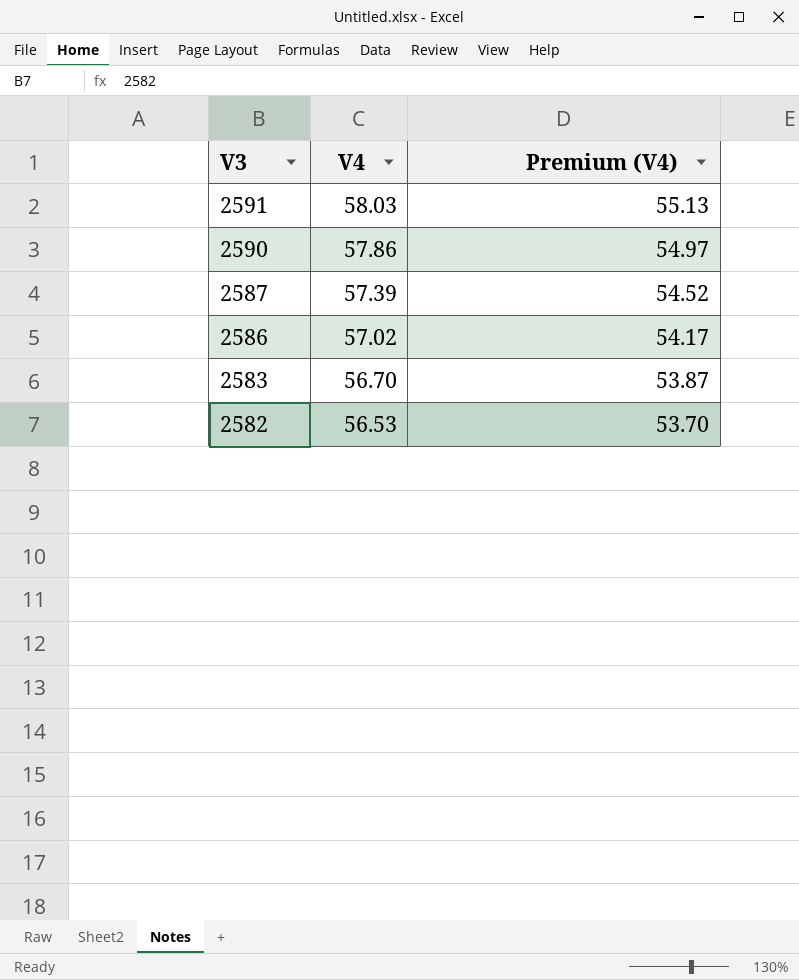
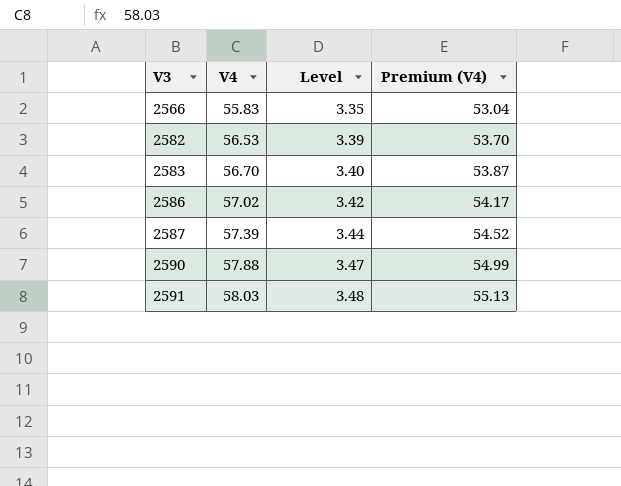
row order: V3 descending -> V3 ascending
column Level | formula: none -> [V4] * 0.06
row 2566: none -> 55.83 | 3.35 | 53.04
2590 | V4: 57.86 -> 57.88
2590 | Premium (V4): 54.97 -> 54.99

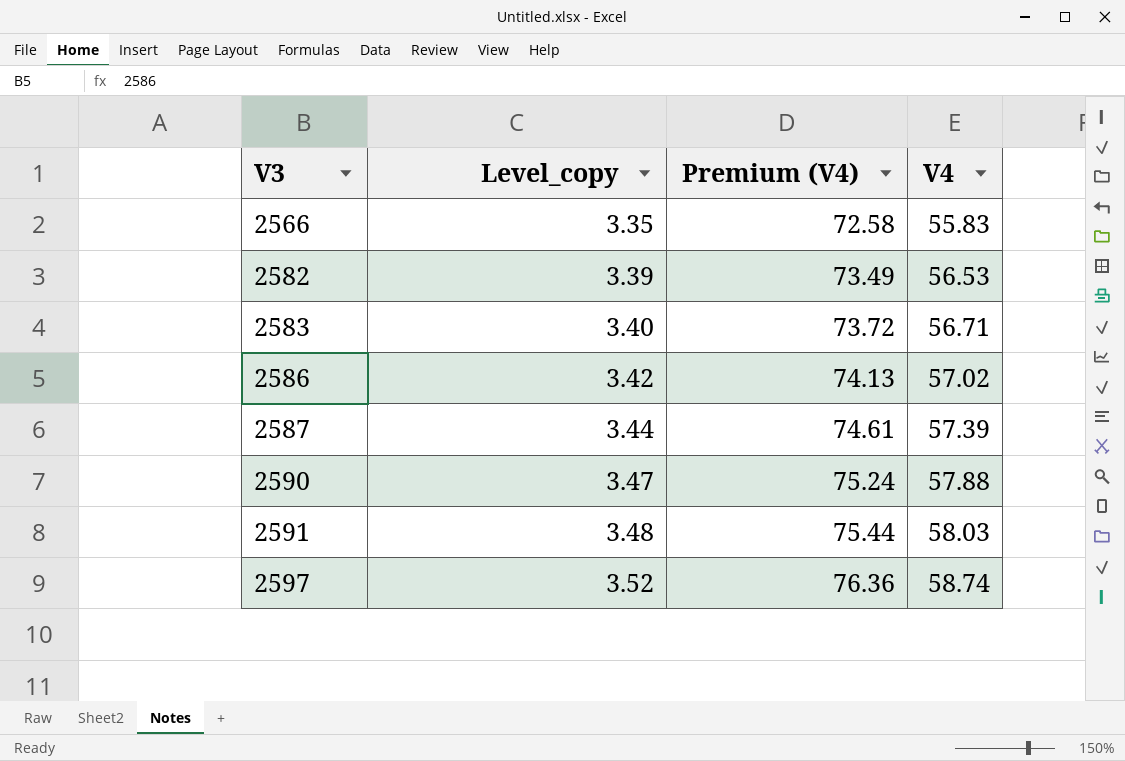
column name: Level -> Level_copy
column Premium (V4) | formula: [V4] * 0.95 -> [V4] * 1.3
column V4 | position: 2 -> 4
2583 | V4: 56.70 -> 56.71
row 2597: none -> 3.52 | 76.36 | 58.74

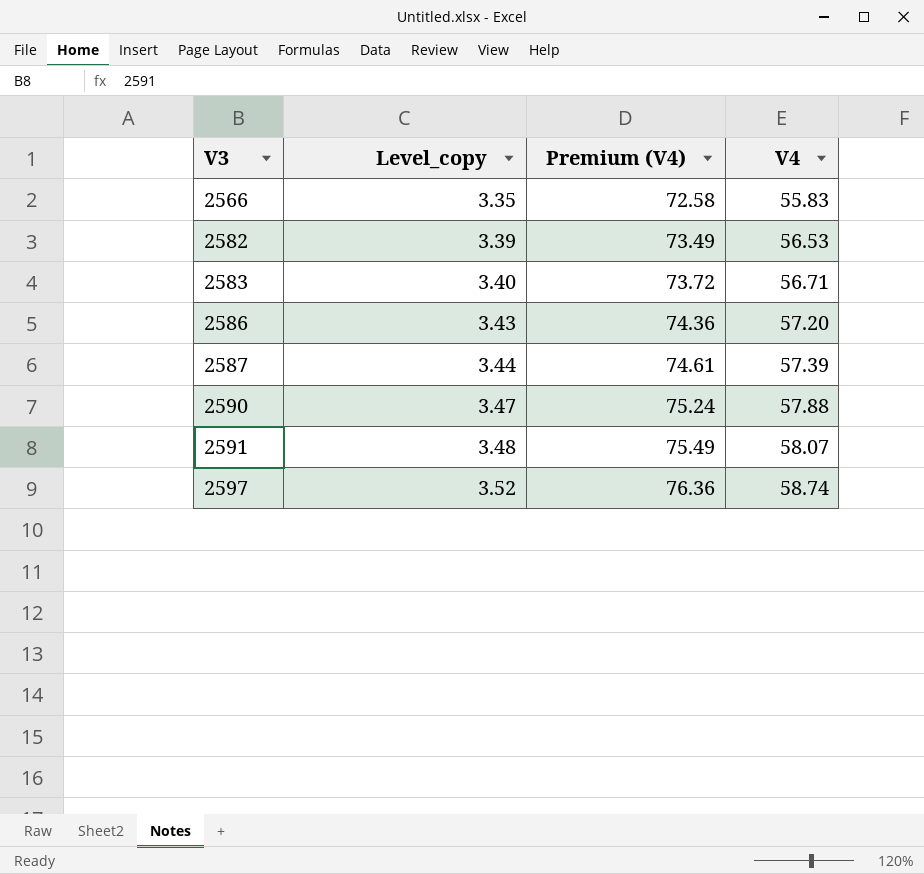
2586 | Level_copy: 3.42 -> 3.43
2586 | Premium (V4): 74.13 -> 74.36
2586 | V4: 57.02 -> 57.20
2591 | Premium (V4): 75.44 -> 75.49
2591 | V4: 58.03 -> 58.07

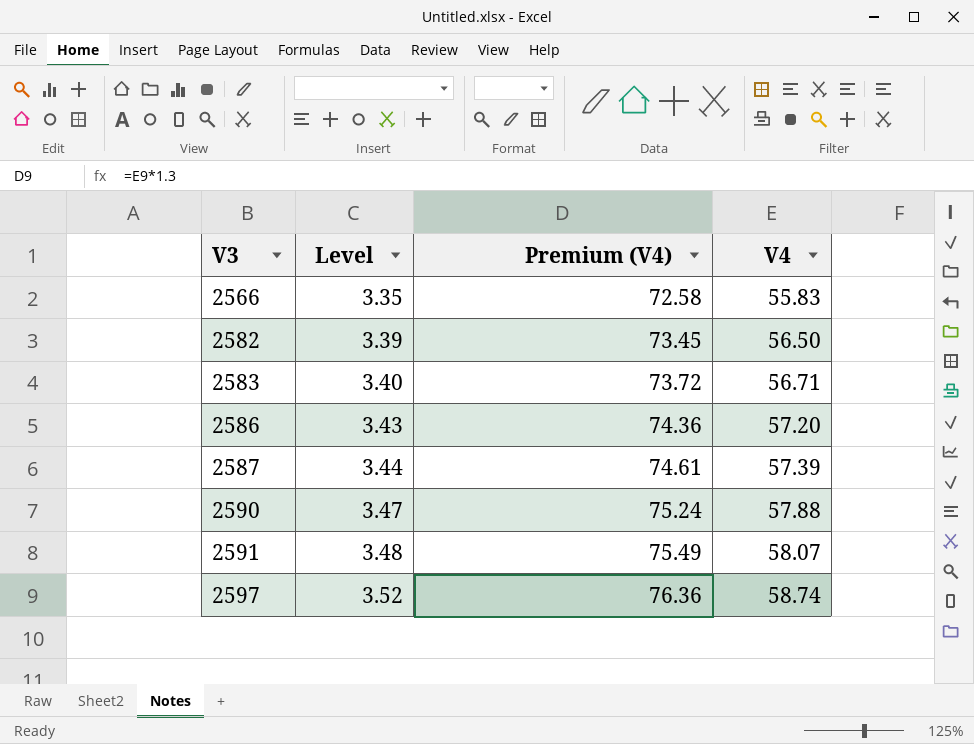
column name: Level_copy -> Level
2582 | Premium (V4): 73.49 -> 73.45
2582 | V4: 56.53 -> 56.50

